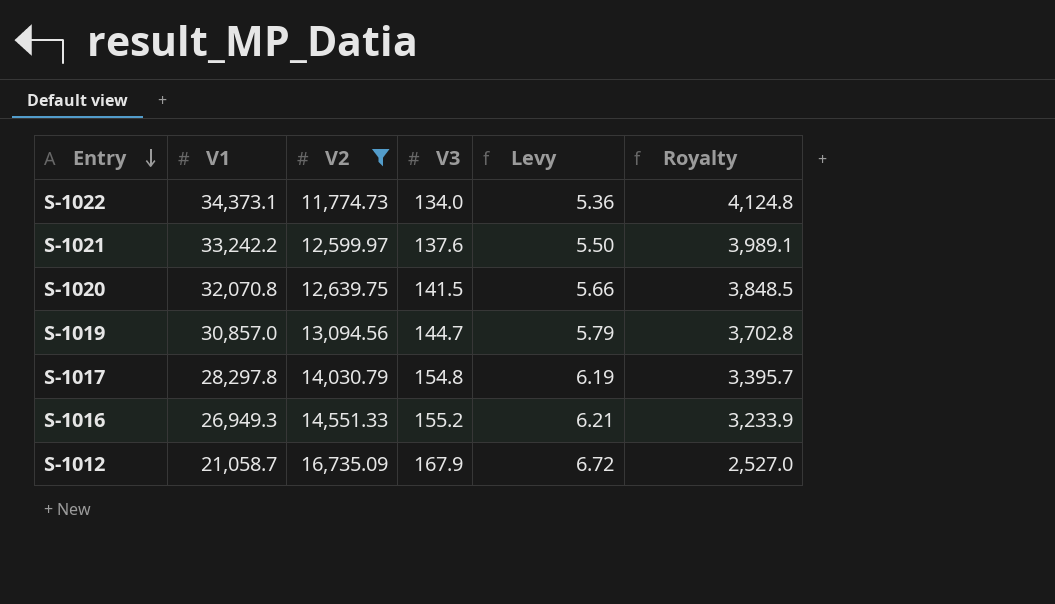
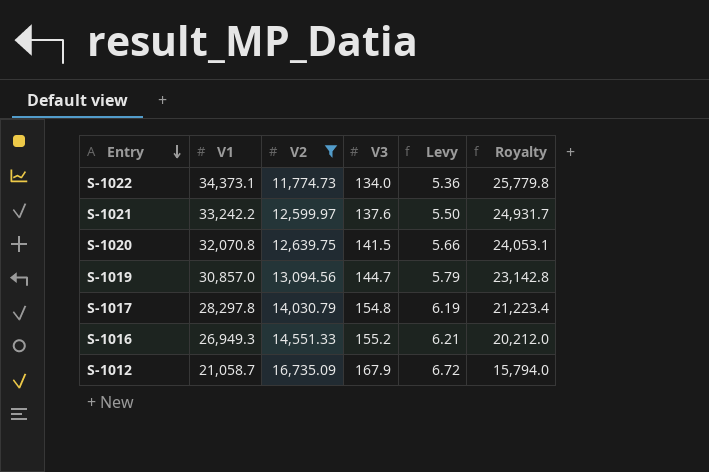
column Royalty | formula: [V1] * 0.12 -> [V1] * 0.75

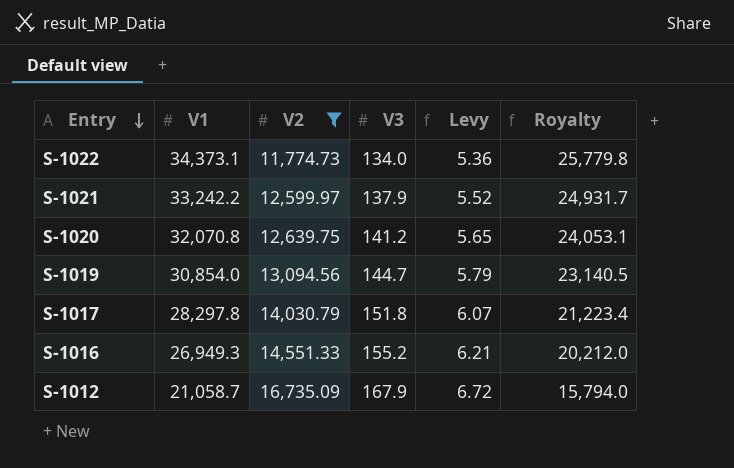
S-1021 | V3: 137.6 -> 137.9
S-1021 | Levy: 5.50 -> 5.52
S-1020 | V3: 141.5 -> 141.2
S-1020 | Levy: 5.66 -> 5.65
S-1019 | V1: 30,857.0 -> 30,854.0
S-1019 | Royalty: 23,142.8 -> 23,140.5
S-1017 | V3: 154.8 -> 151.8
S-1017 | Levy: 6.19 -> 6.07

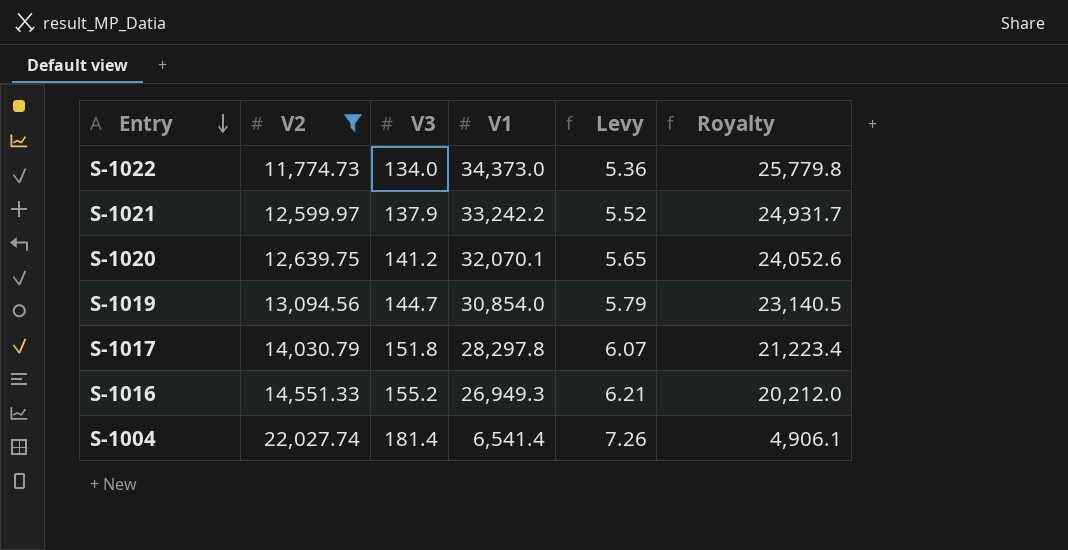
column V1 | position: 2 -> 4
row S-1012: 21,058.7 | 16,735.09 | 167.9 | 6.72 | 15,794.0 -> none
S-1022 | V1: 34,373.1 -> 34,373.0
S-1020 | V1: 32,070.8 -> 32,070.1
S-1020 | Royalty: 24,053.1 -> 24,052.6
row S-1004: none -> 22,027.74 | 181.4 | 6,541.4 | 7.26 | 4,906.1

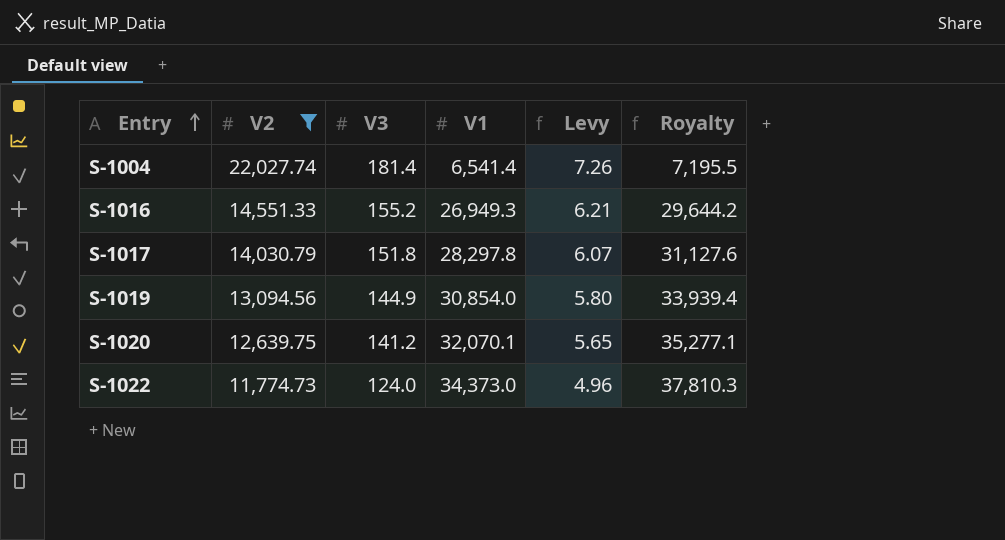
row order: Entry descending -> Entry ascending
column Royalty | formula: [V1] * 0.75 -> [V1] * 1.1
row S-1021: 12,599.97 | 137.9 | 33,242.2 | 5.52 | 24,931.7 -> none
S-1019 | V3: 144.7 -> 144.9
S-1019 | Levy: 5.79 -> 5.80
S-1022 | V3: 134.0 -> 124.0
S-1022 | Levy: 5.36 -> 4.96

